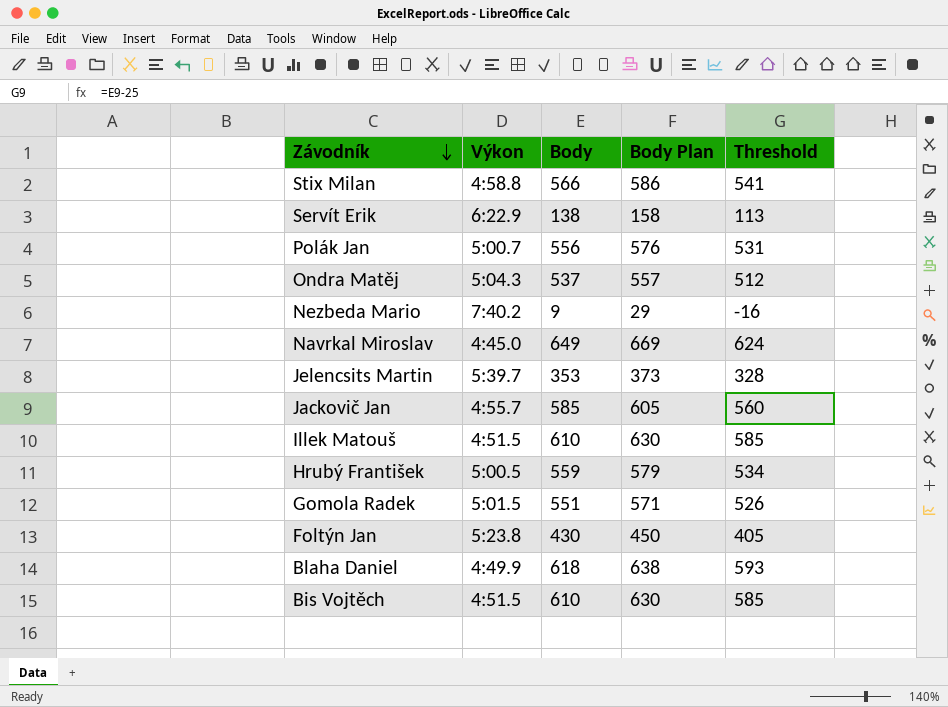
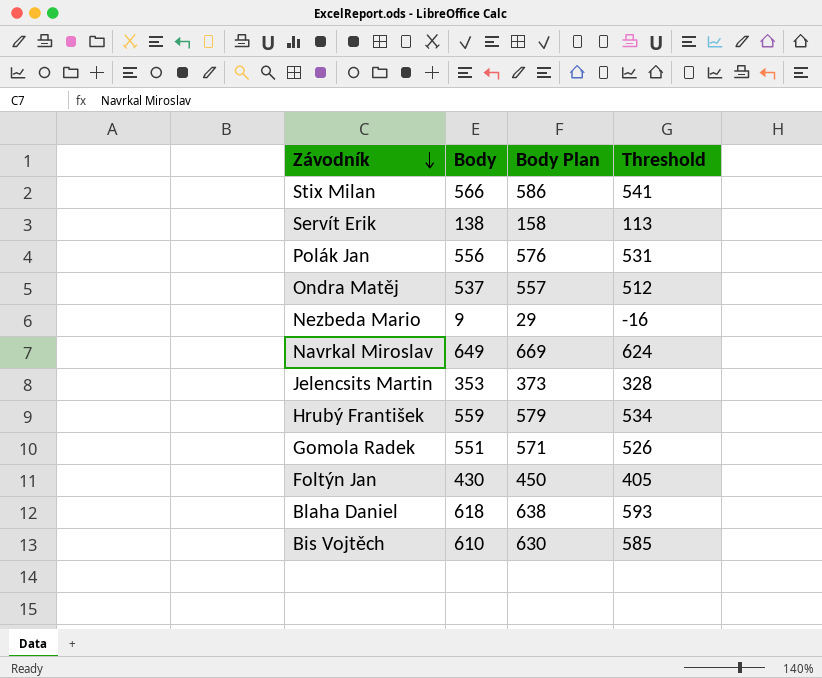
column Výkon | position: 2 -> none
row Jackovič Jan: 4:55.7 | 585 | 605 | 560 -> none
row Illek Matouš: 4:51.5 | 610 | 630 | 585 -> none

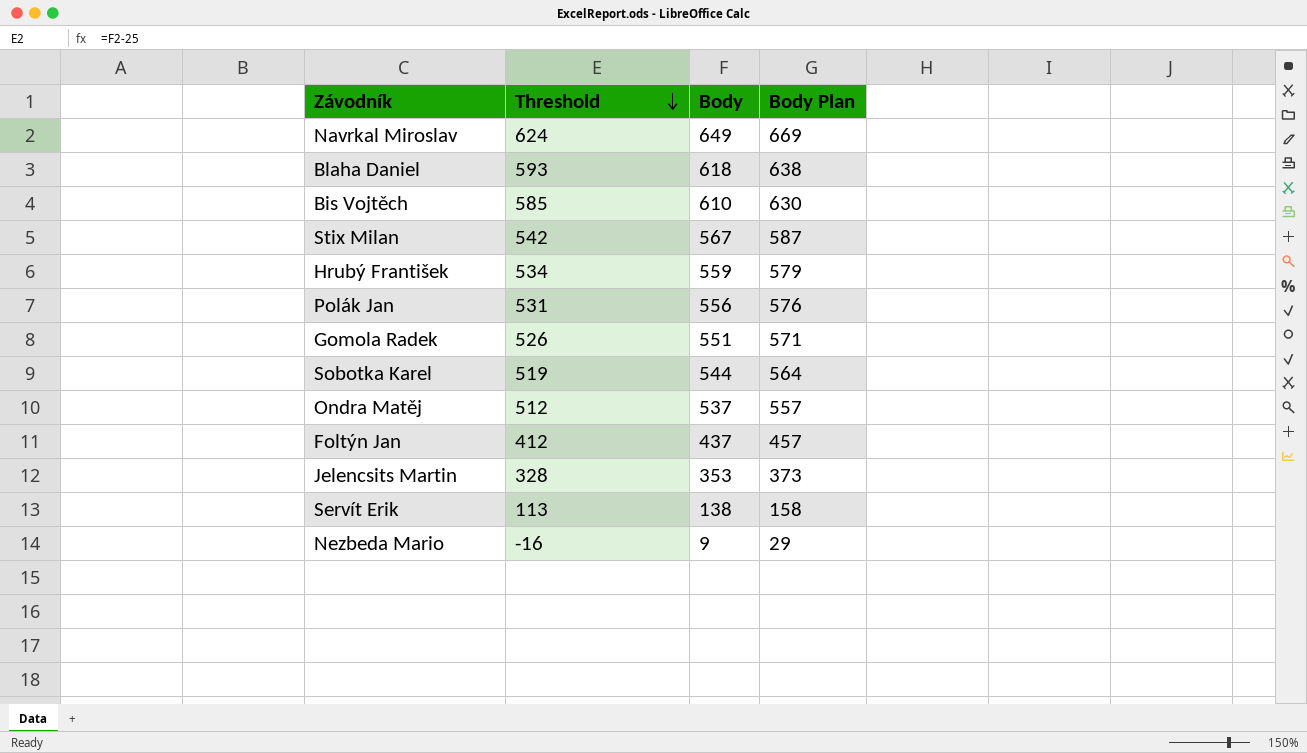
row order: Závodník descending -> Threshold descending
column Threshold | position: 4 -> 2
Stix Milan | Threshold: 541 -> 542
Stix Milan | Body: 566 -> 567
Stix Milan | Body Plan: 586 -> 587
row Sobotka Karel: none -> 519 | 544 | 564
Foltýn Jan | Threshold: 405 -> 412
Foltýn Jan | Body: 430 -> 437
Foltýn Jan | Body Plan: 450 -> 457

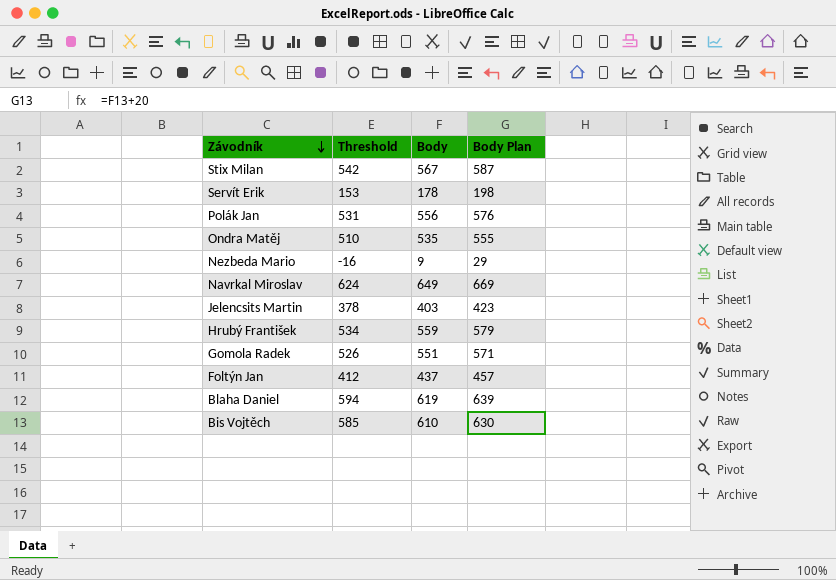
row order: Threshold descending -> Závodník descending
row Sobotka Karel: 519 | 544 | 564 -> none
Servít Erik | Threshold: 113 -> 153
Servít Erik | Body: 138 -> 178
Servít Erik | Body Plan: 158 -> 198
Ondra Matěj | Threshold: 512 -> 510
Ondra Matěj | Body: 537 -> 535
Ondra Matěj | Body Plan: 557 -> 555
Jelencsits Martin | Threshold: 328 -> 378
Jelencsits Martin | Body: 353 -> 403
Jelencsits Martin | Body Plan: 373 -> 423
Blaha Daniel | Threshold: 593 -> 594
Blaha Daniel | Body: 618 -> 619
Blaha Daniel | Body Plan: 638 -> 639

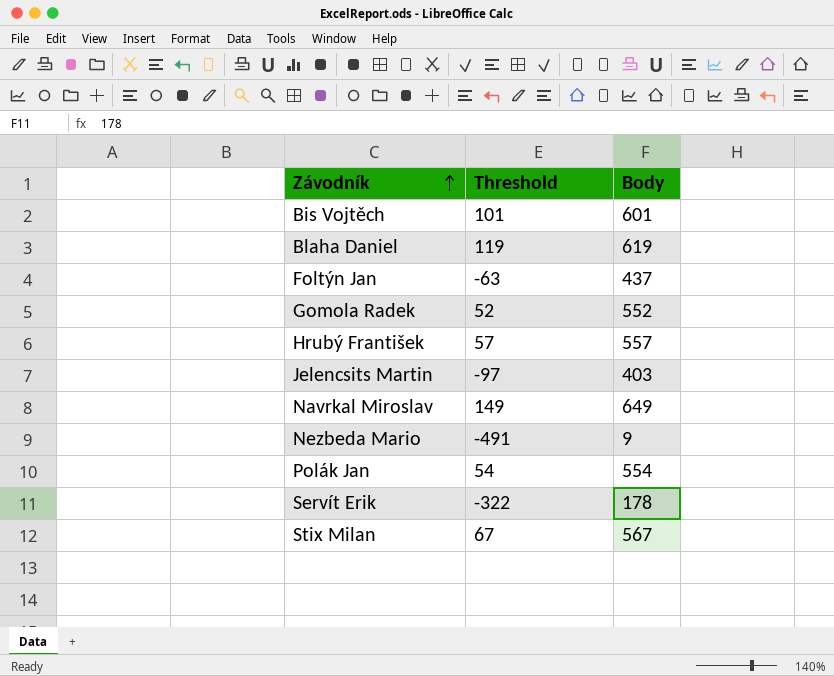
row order: Závodník descending -> Závodník ascending
column Body Plan | formula: [Body] + 20 -> none
column Threshold | formula: [Body] - 25 -> [Body] - 500
row Ondra Matěj: 510 | 535 | 555 -> none
Bis Vojtěch | Body: 610 -> 601
Gomola Radek | Body: 551 -> 552
Hrubý František | Body: 559 -> 557
Polák Jan | Body: 556 -> 554

